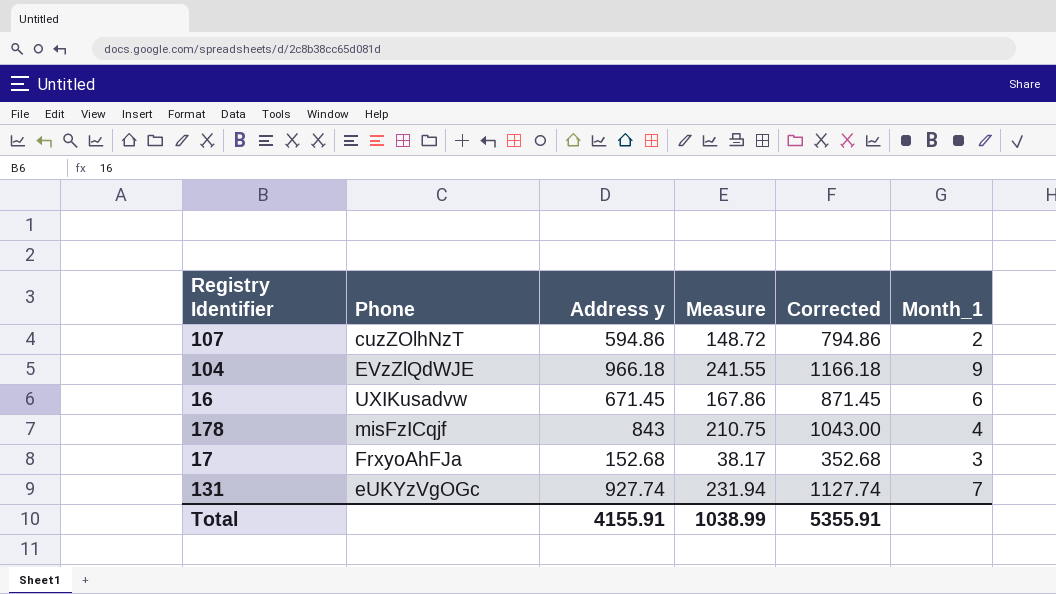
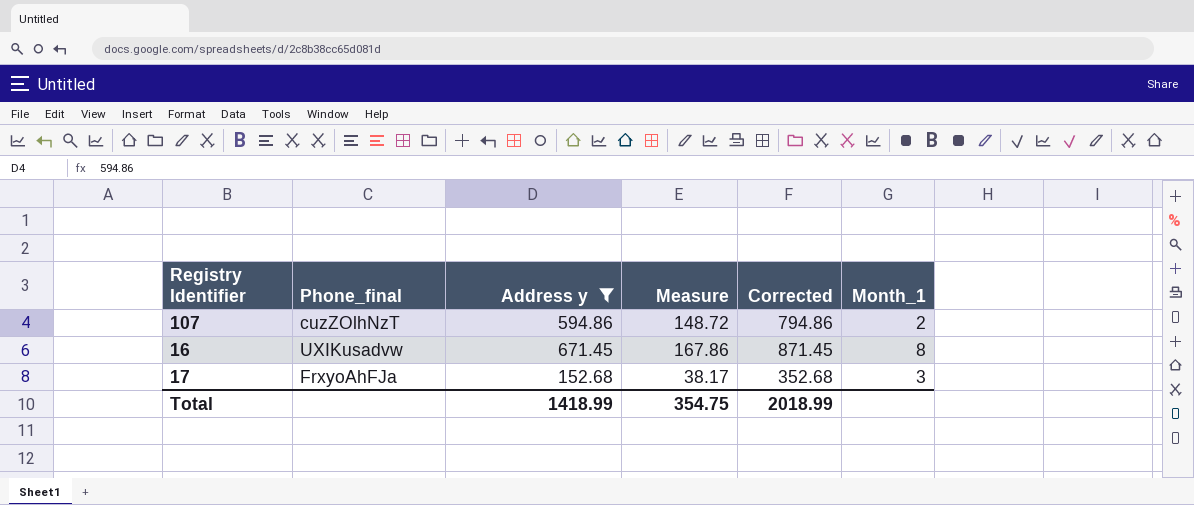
filter: none -> Address y <= 671.45
column name: Phone -> Phone_final
16 | Month_1: 6 -> 8
Total | Address y: 4155.91 -> 1418.99
Total | Measure: 1038.99 -> 354.75
Total | Corrected: 5355.91 -> 2018.99

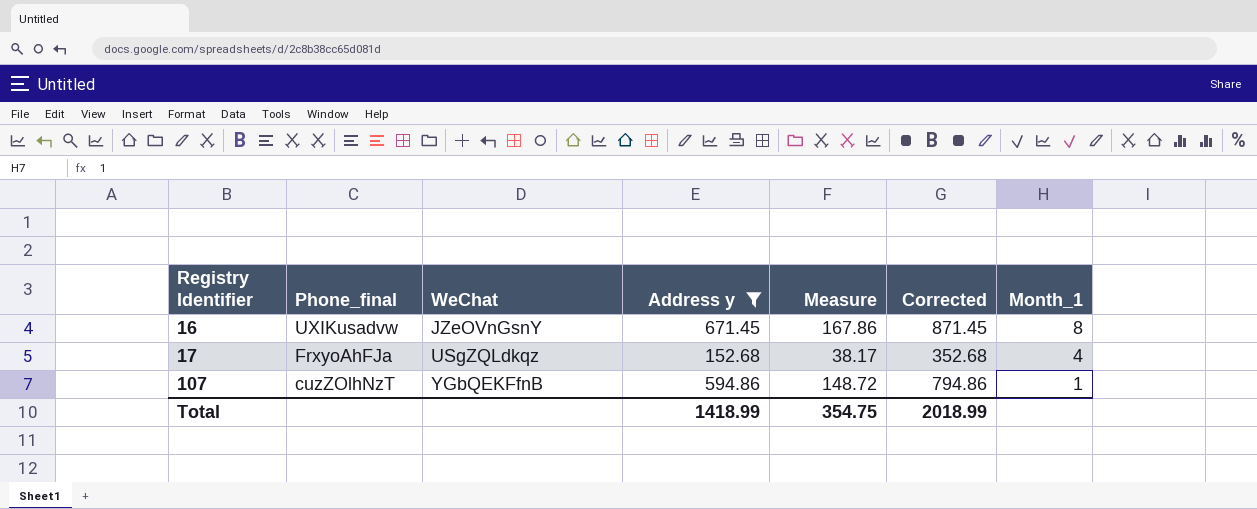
row order: none -> Registry Identifier ascending
column WeChat | position: none -> 3
17 | Month_1: 3 -> 4
107 | Month_1: 2 -> 1

